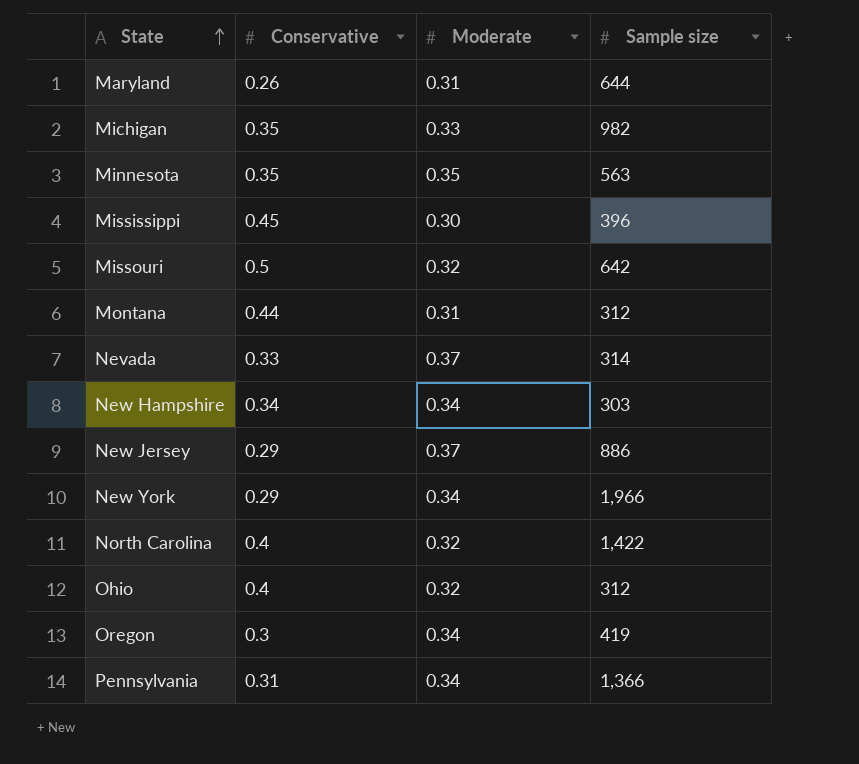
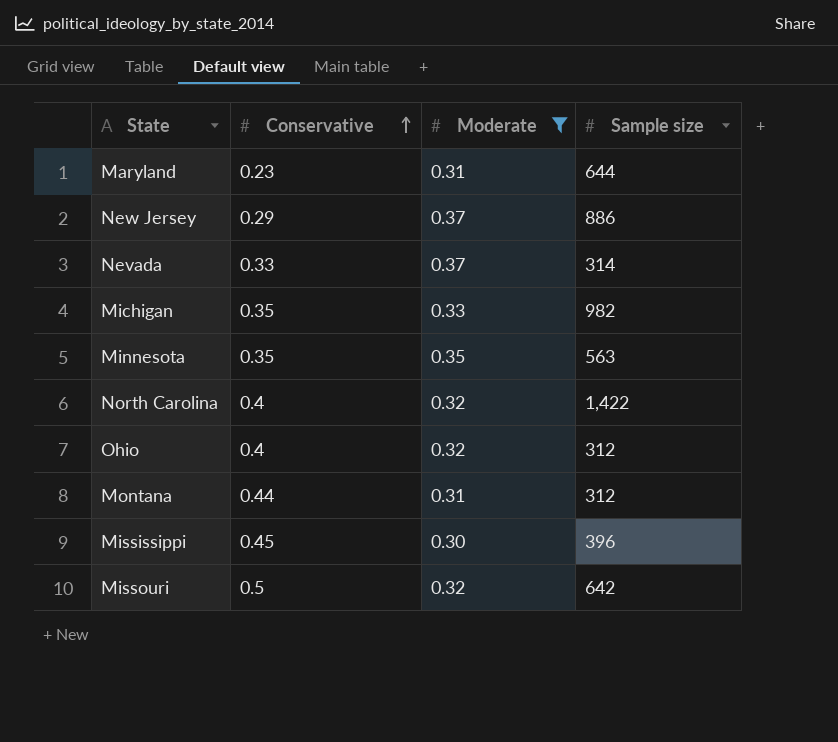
filter: none -> Moderate != 0.34
row order: State ascending -> Conservative ascending
Maryland | Conservative: 0.26 -> 0.23

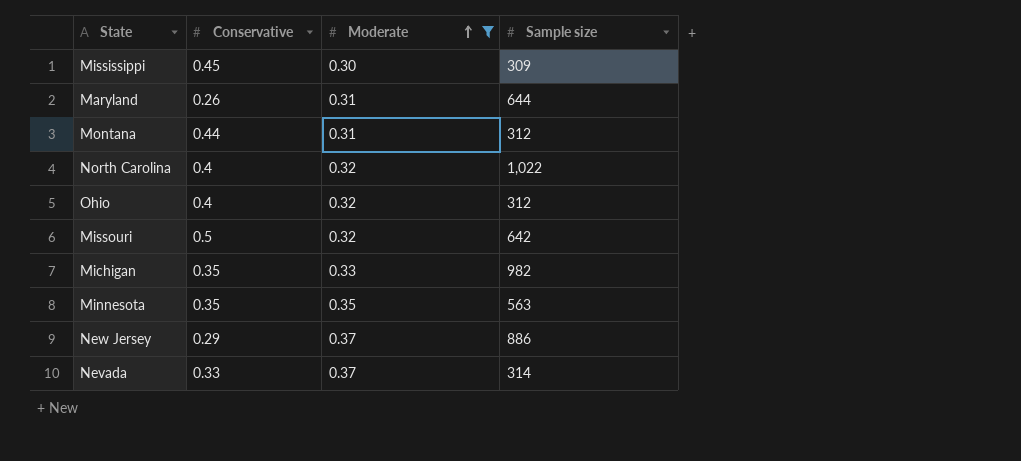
row order: Conservative ascending -> Moderate ascending
Mississippi | Sample size: 396 -> 309
Maryland | Conservative: 0.23 -> 0.26
North Carolina | Sample size: 1,422 -> 1,022

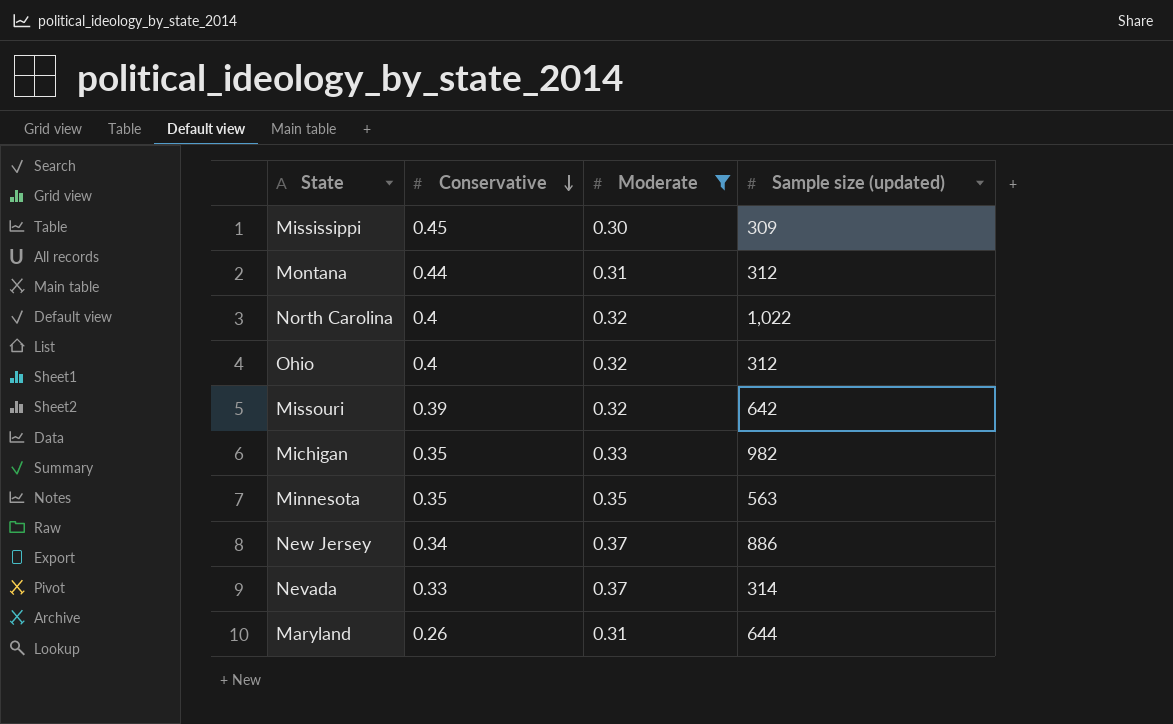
row order: Moderate ascending -> Conservative descending
column name: Sample size -> Sample size (updated)
Missouri | Conservative: 0.5 -> 0.39
New Jersey | Conservative: 0.29 -> 0.34

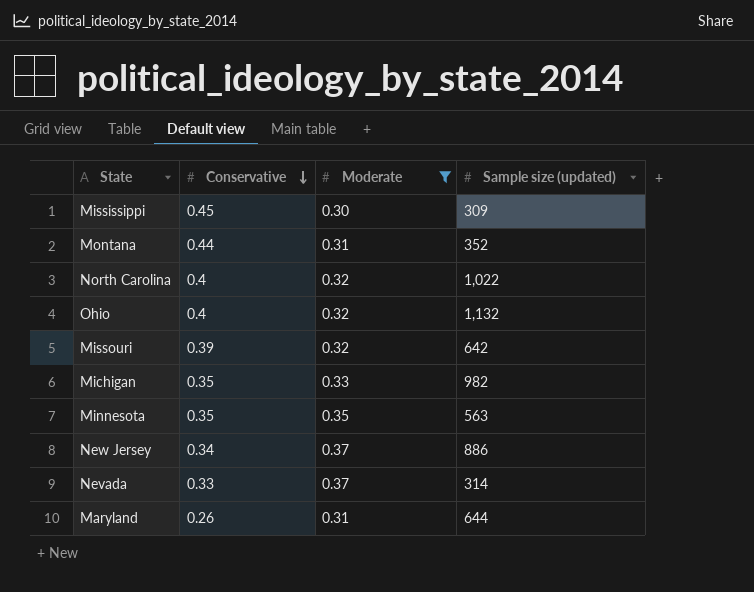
Montana | Sample size (updated): 312 -> 352
Ohio | Sample size (updated): 312 -> 1,132

